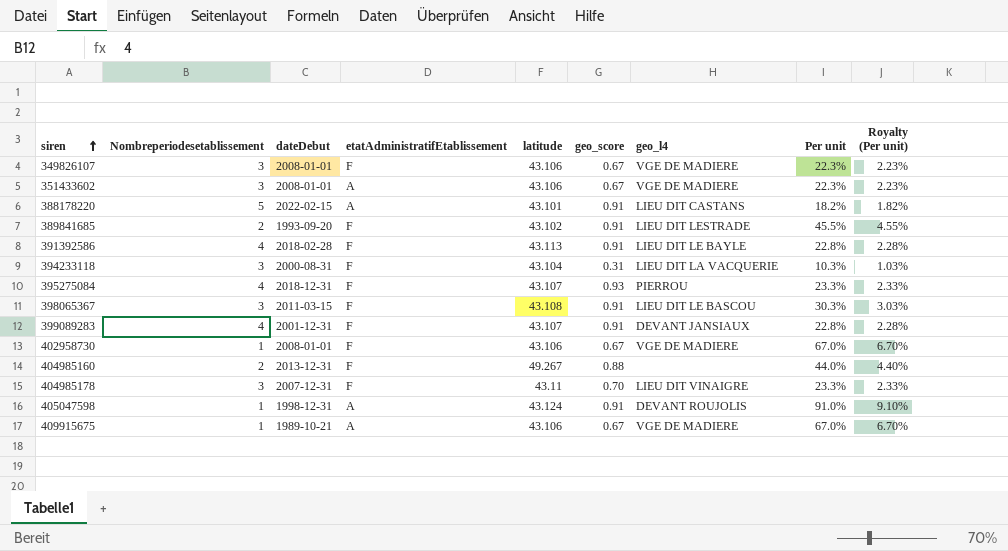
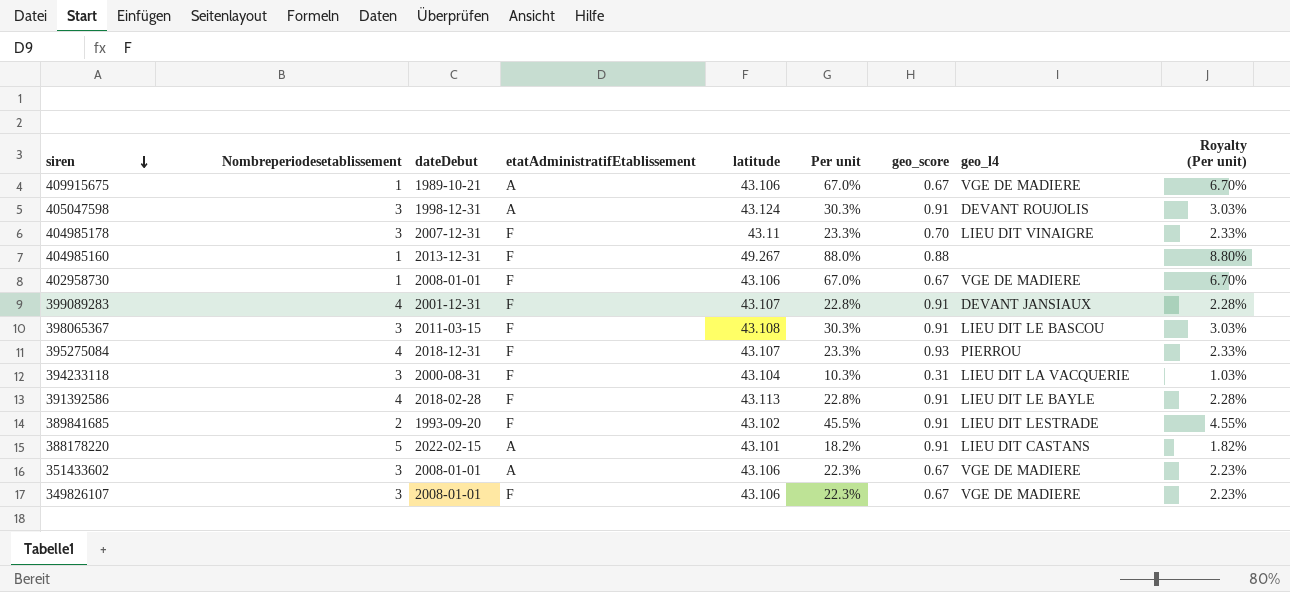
row order: siren ascending -> siren descending
column Per unit | position: 8 -> 6
405047598 | Nombreperiodesetablissement: 1 -> 3
405047598 | Per unit: 91.0% -> 30.3%
405047598 | Royalty (Per unit): 9.10% -> 3.03%
404985160 | Nombreperiodesetablissement: 2 -> 1
404985160 | Per unit: 44.0% -> 88.0%
404985160 | Royalty (Per unit): 4.40% -> 8.80%

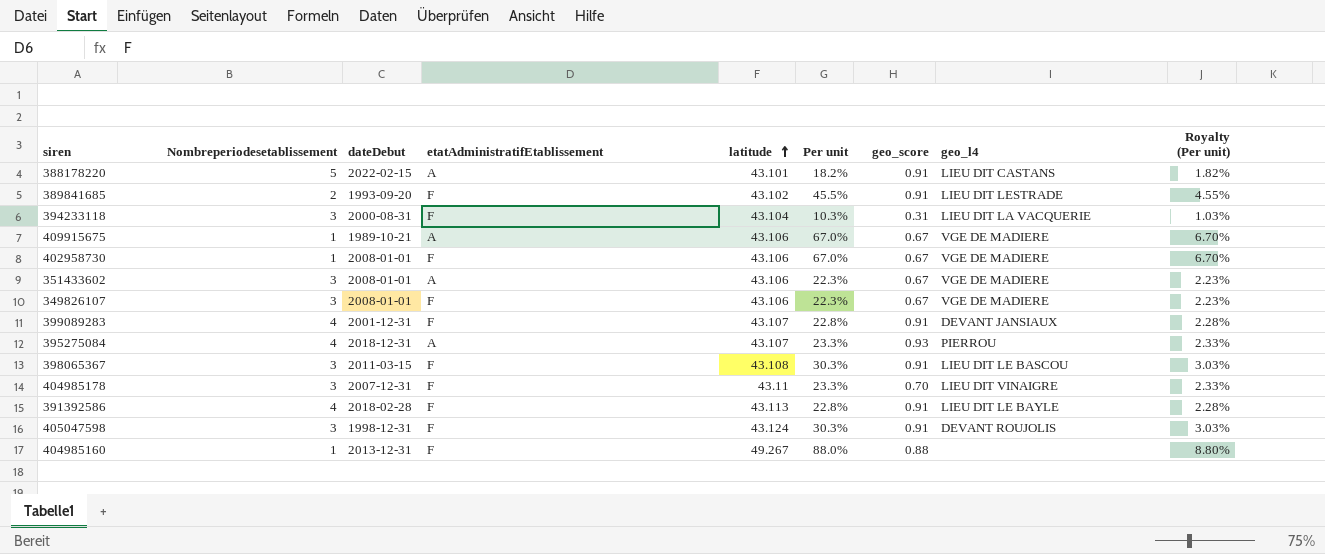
row order: siren descending -> latitude ascending
395275084 | etatAdministratifEtablissement: F -> A
405047598 | etatAdministratifEtablissement: A -> F

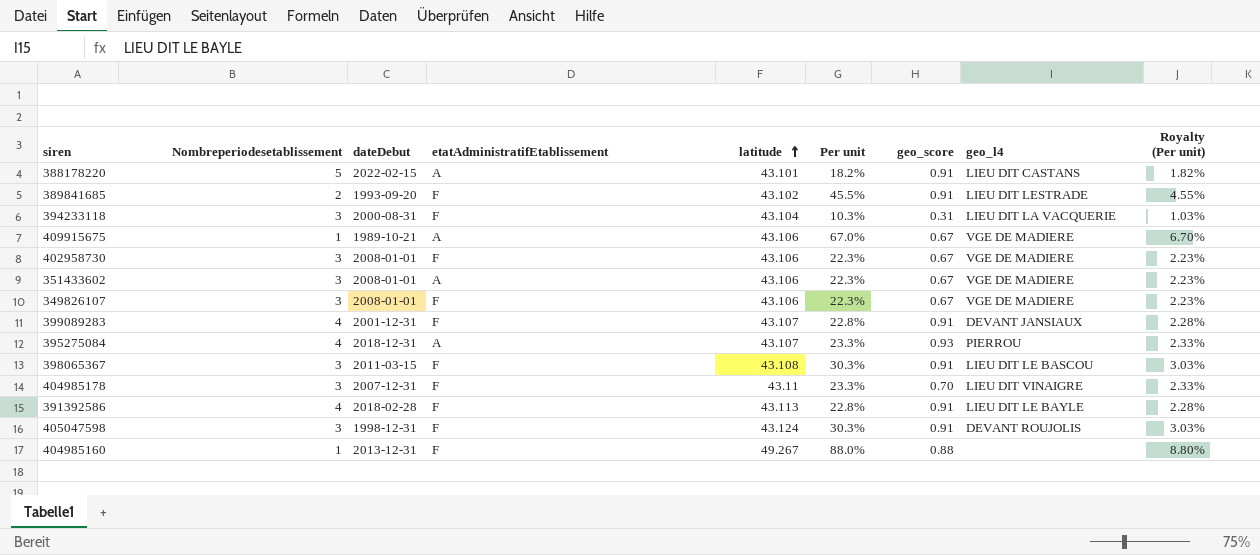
402958730 | Nombreperiodesetablissement: 1 -> 3
402958730 | Per unit: 67.0% -> 22.3%
402958730 | Royalty (Per unit): 6.70% -> 2.23%

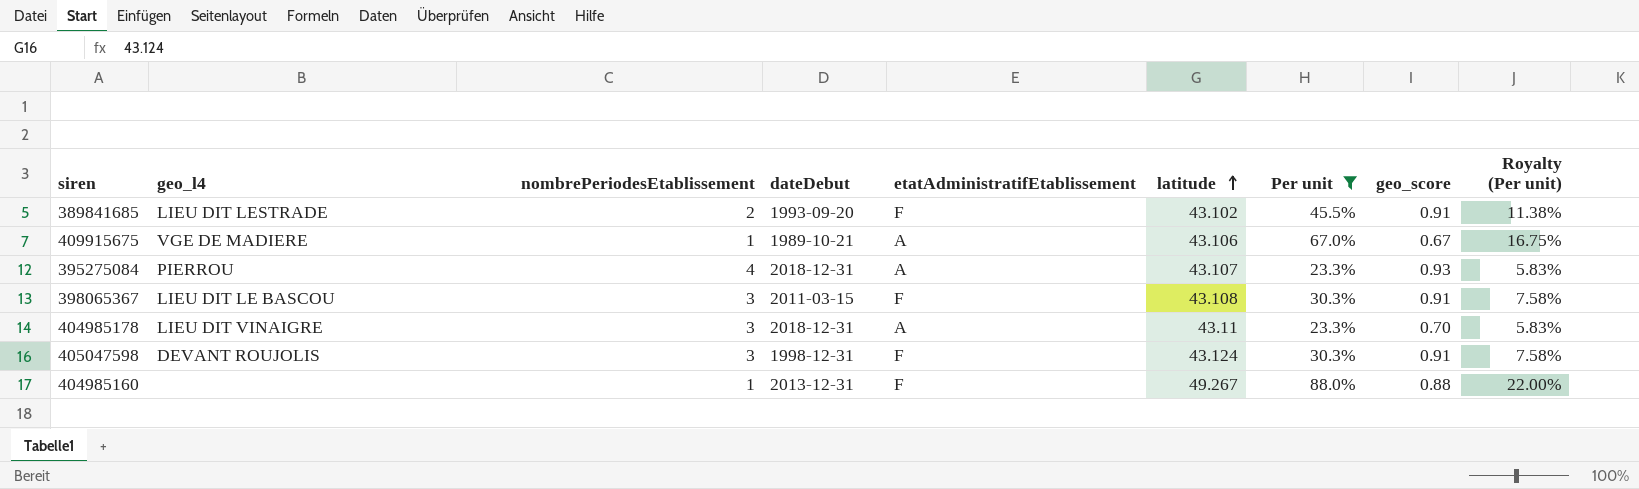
filter: none -> Per unit >= 23.3%
column geo_l4 | position: 8 -> 2
column name: Nombreperiodesetablissement -> nombrePeriodesEtablissement
column Royalty (Per unit) | formula: [Per unit] * 0.1 -> [Per unit] * 0.25
404985178 | dateDebut: 2007-12-31 -> 2018-12-31
404985178 | etatAdministratifEtablissement: F -> A

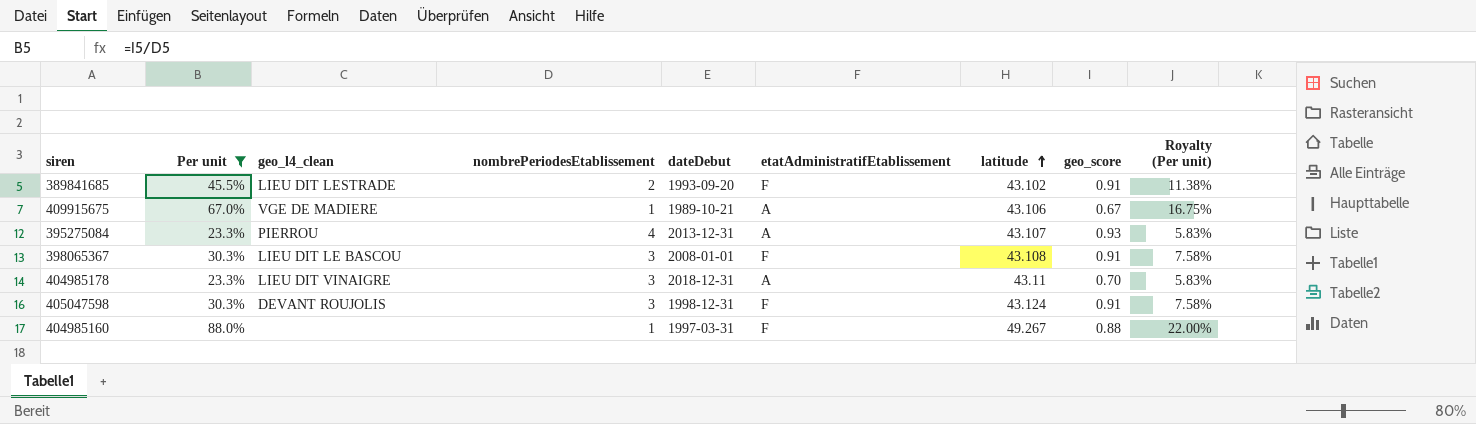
column Per unit | position: 7 -> 2
column name: geo_l4 -> geo_l4_clean
395275084 | dateDebut: 2018-12-31 -> 2013-12-31
398065367 | dateDebut: 2011-03-15 -> 2008-01-01
404985160 | dateDebut: 2013-12-31 -> 1997-03-31

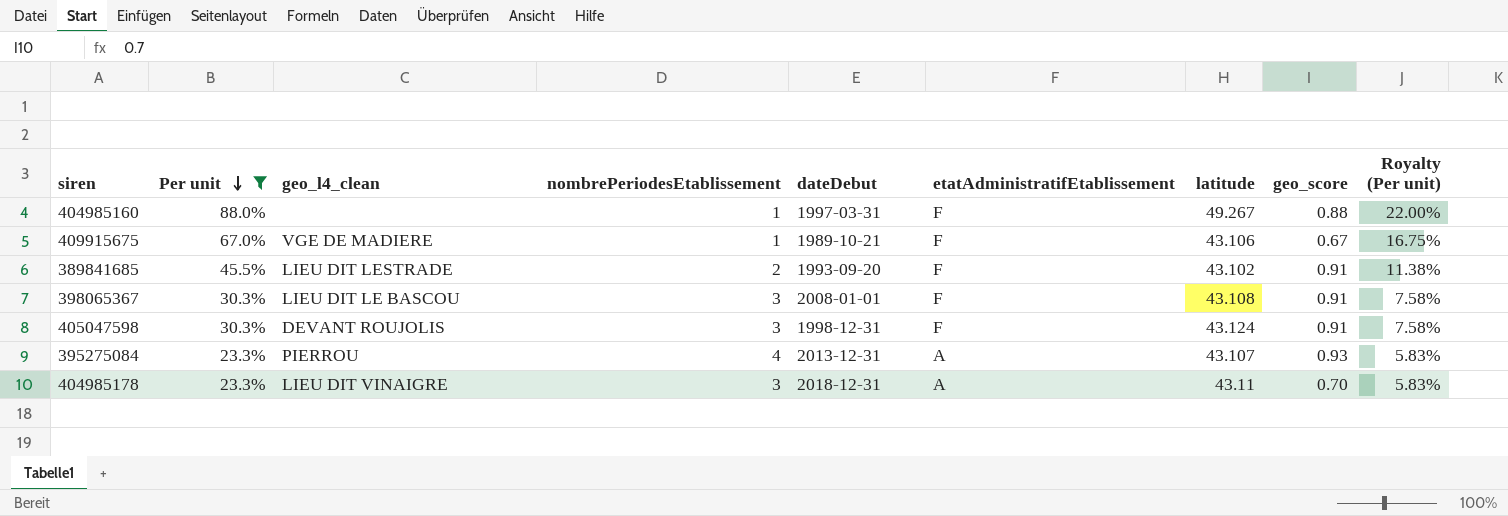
row order: latitude ascending -> Per unit descending
409915675 | etatAdministratifEtablissement: A -> F

